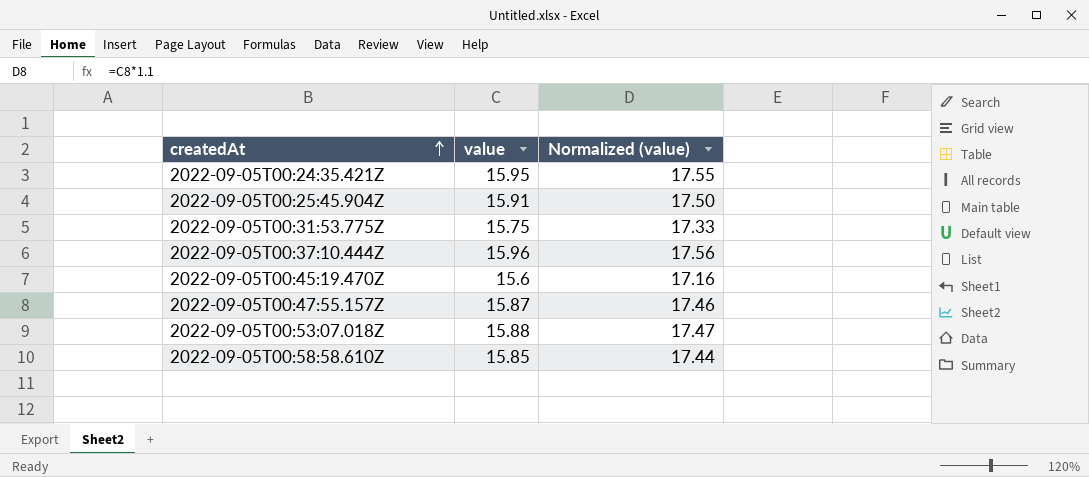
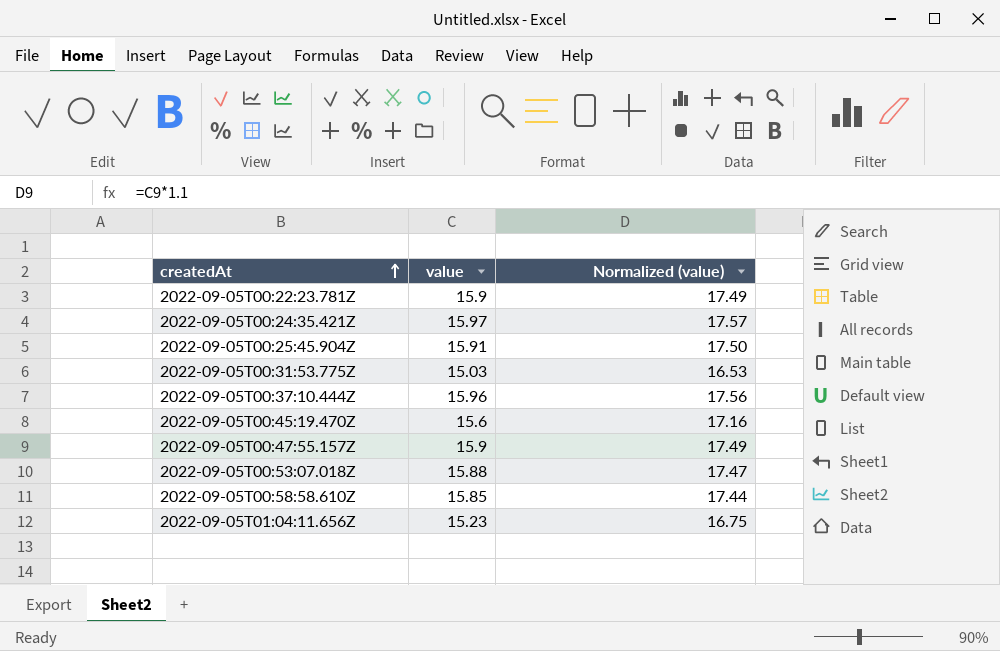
row 2022-09-05T00:22:23.781Z: none -> 15.9 | 17.49
2022-09-05T00:24:35.421Z | value: 15.95 -> 15.97
2022-09-05T00:24:35.421Z | Normalized (value): 17.55 -> 17.57
2022-09-05T00:31:53.775Z | value: 15.75 -> 15.03
2022-09-05T00:31:53.775Z | Normalized (value): 17.33 -> 16.53
2022-09-05T00:47:55.157Z | value: 15.87 -> 15.9
2022-09-05T00:47:55.157Z | Normalized (value): 17.46 -> 17.49
row 2022-09-05T01:04:11.656Z: none -> 15.23 | 16.75

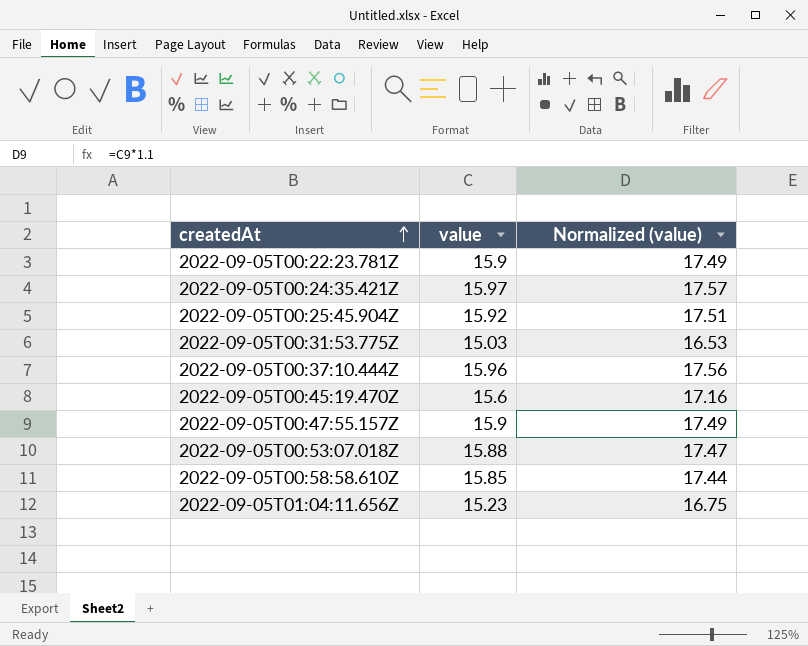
2022-09-05T00:25:45.904Z | value: 15.91 -> 15.92
2022-09-05T00:25:45.904Z | Normalized (value): 17.50 -> 17.51

